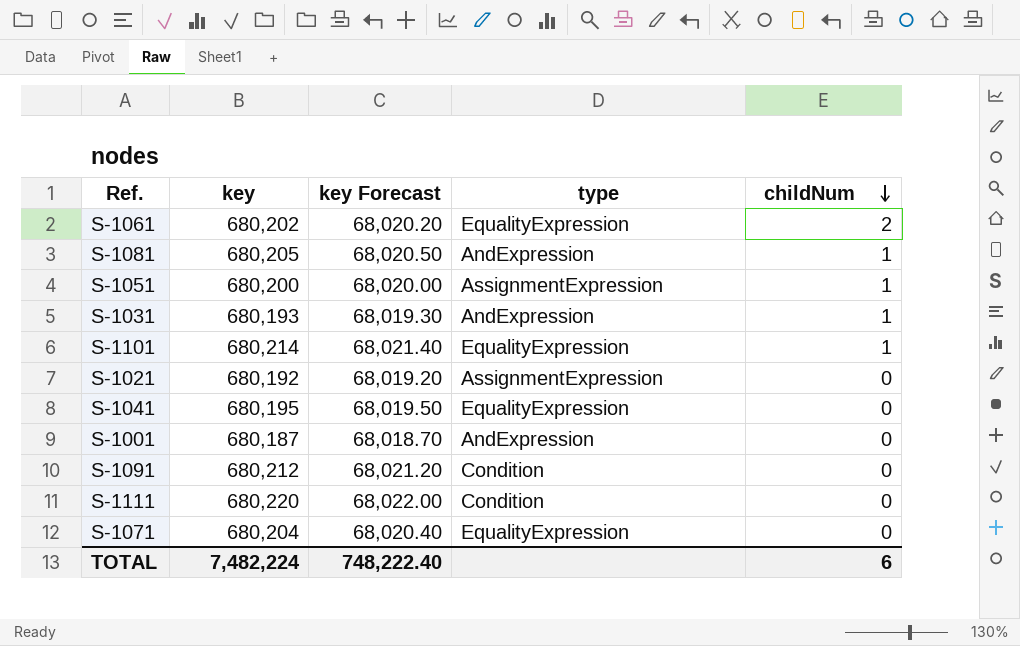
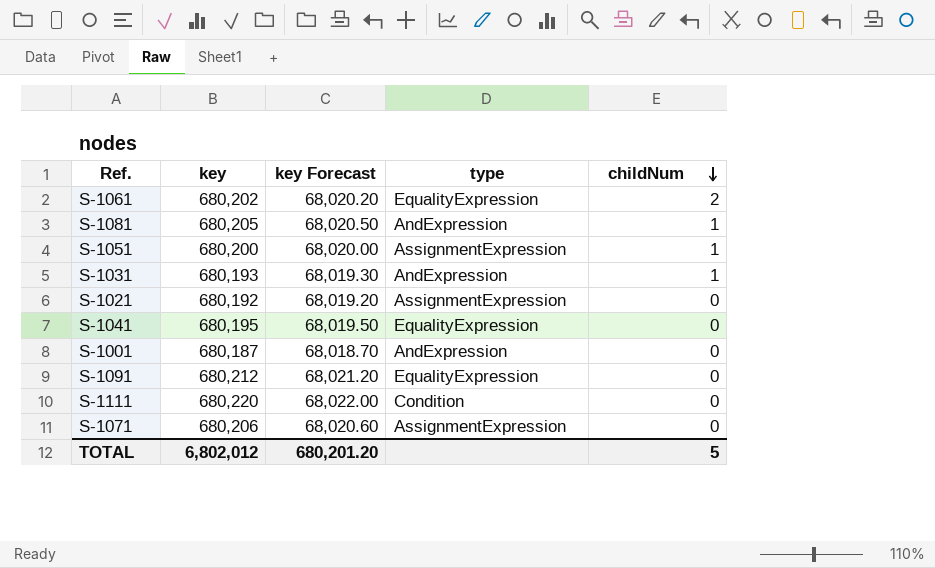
row S-1101: 680,214 | 68,021.40 | EqualityExpression | 1 -> none
S-1091 | type: Condition -> EqualityExpression
S-1071 | key: 680,204 -> 680,206
S-1071 | key Forecast: 68,020.40 -> 68,020.60
S-1071 | type: EqualityExpression -> AssignmentExpression
TOTAL | key: 7,482,224 -> 6,802,012
TOTAL | key Forecast: 748,222.40 -> 680,201.20
TOTAL | childNum: 6 -> 5

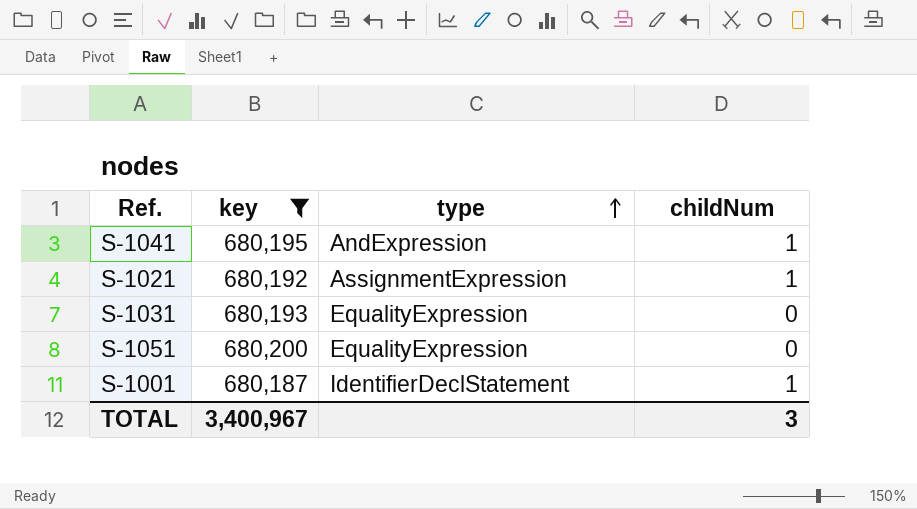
filter: none -> key <= 680,200
row order: childNum descending -> type ascending
column key Forecast | formula: [key] * 0.1 -> none
S-1041 | type: EqualityExpression -> AndExpression
S-1041 | childNum: 0 -> 1
S-1021 | childNum: 0 -> 1
S-1031 | type: AndExpression -> EqualityExpression
S-1031 | childNum: 1 -> 0
S-1051 | type: AssignmentExpression -> EqualityExpression
S-1051 | childNum: 1 -> 0
S-1001 | type: AndExpression -> IdentifierDeclStatement
S-1001 | childNum: 0 -> 1
TOTAL | key: 6,802,012 -> 3,400,967
TOTAL | childNum: 5 -> 3

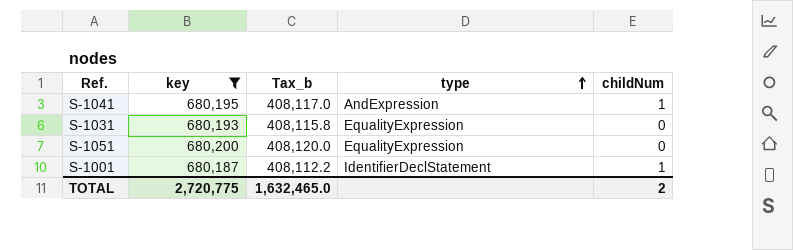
column Tax_b | formula: none -> [key] * 0.6
row S-1021: 680,192 | AssignmentExpression | 1 -> none
TOTAL | key: 3,400,967 -> 2,720,775
TOTAL | childNum: 3 -> 2

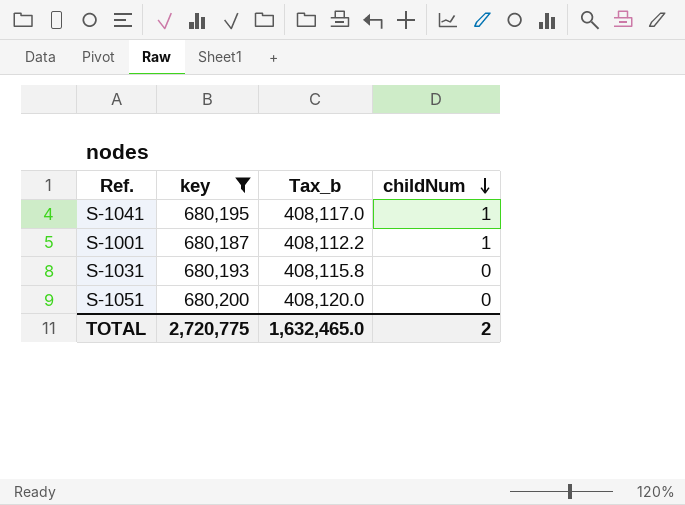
row order: type ascending -> childNum descending
column type | position: 4 -> none

